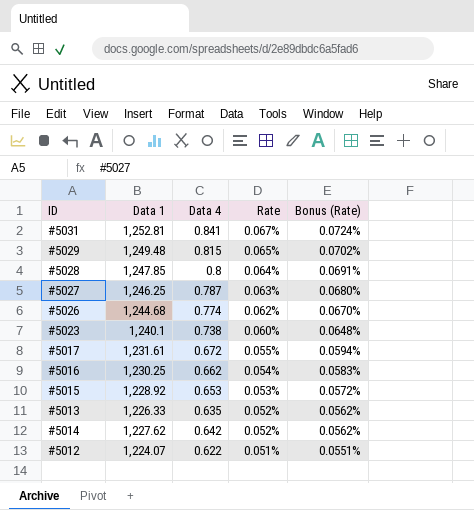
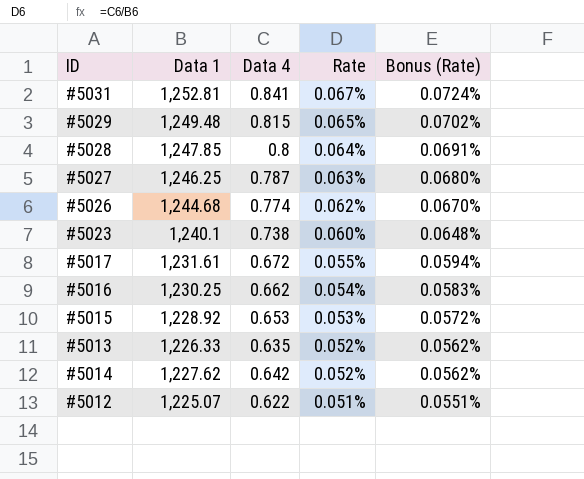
#5012 | Data 1: 1,224.07 -> 1,225.07

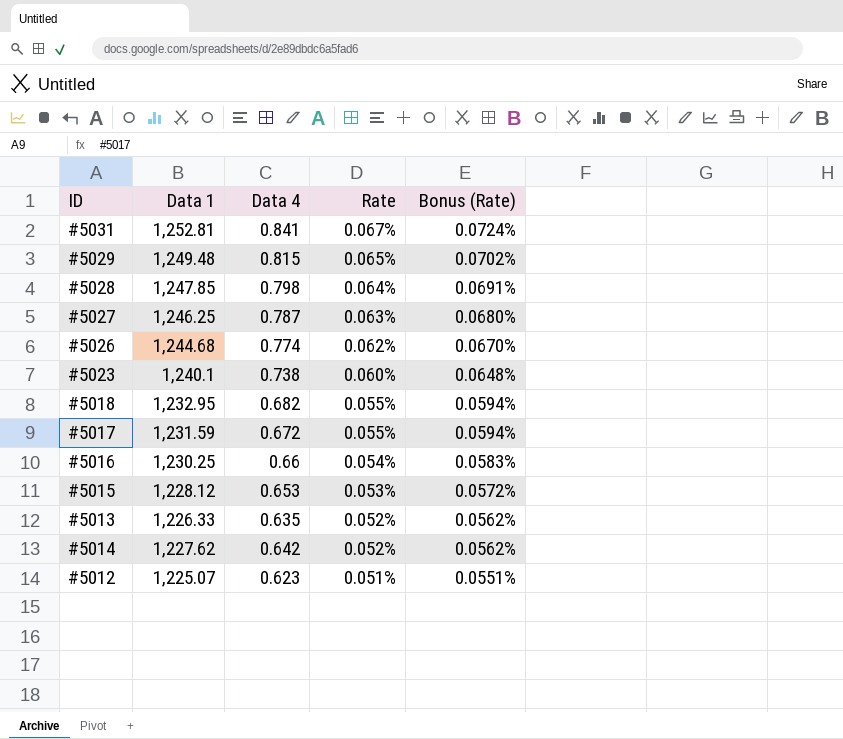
#5028 | Data 4: 0.8 -> 0.798
row #5018: none -> 1,232.95 | 0.682 | 0.055% | 0.0594%
#5017 | Data 1: 1,231.61 -> 1,231.59
#5016 | Data 4: 0.662 -> 0.66
#5015 | Data 1: 1,228.92 -> 1,228.12
#5012 | Data 4: 0.622 -> 0.623

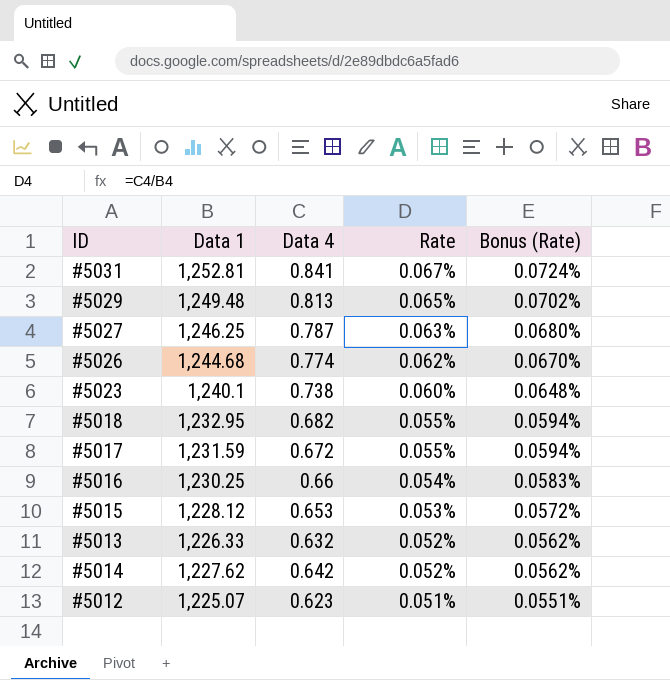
row #5028: 1,247.85 | 0.798 | 0.064% | 0.0691% -> none
#5029 | Data 4: 0.815 -> 0.813
#5013 | Data 4: 0.635 -> 0.632

